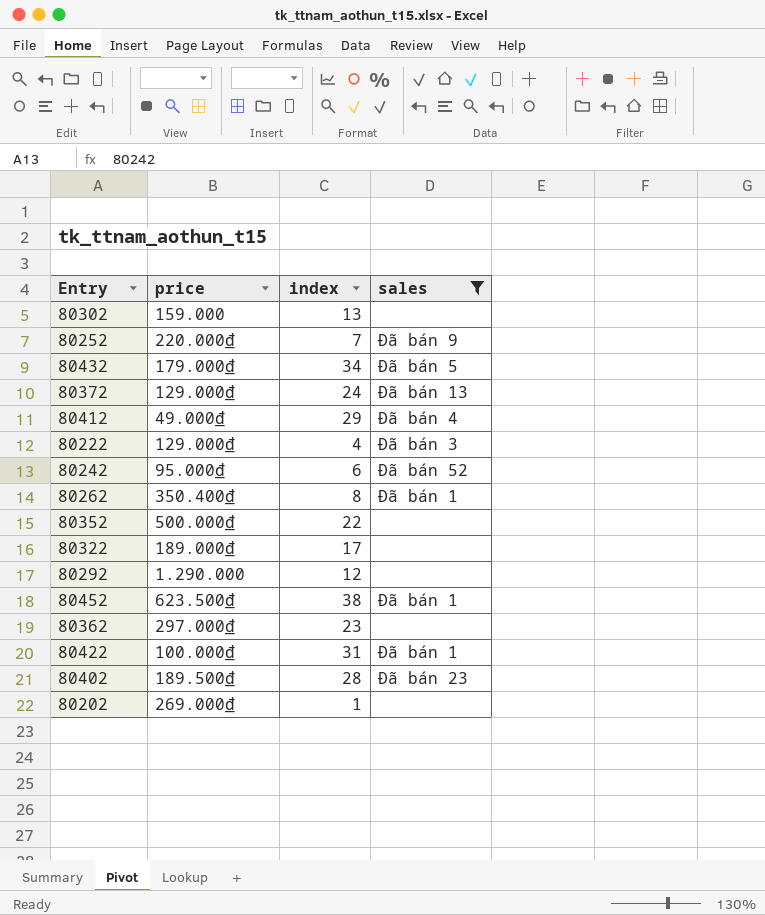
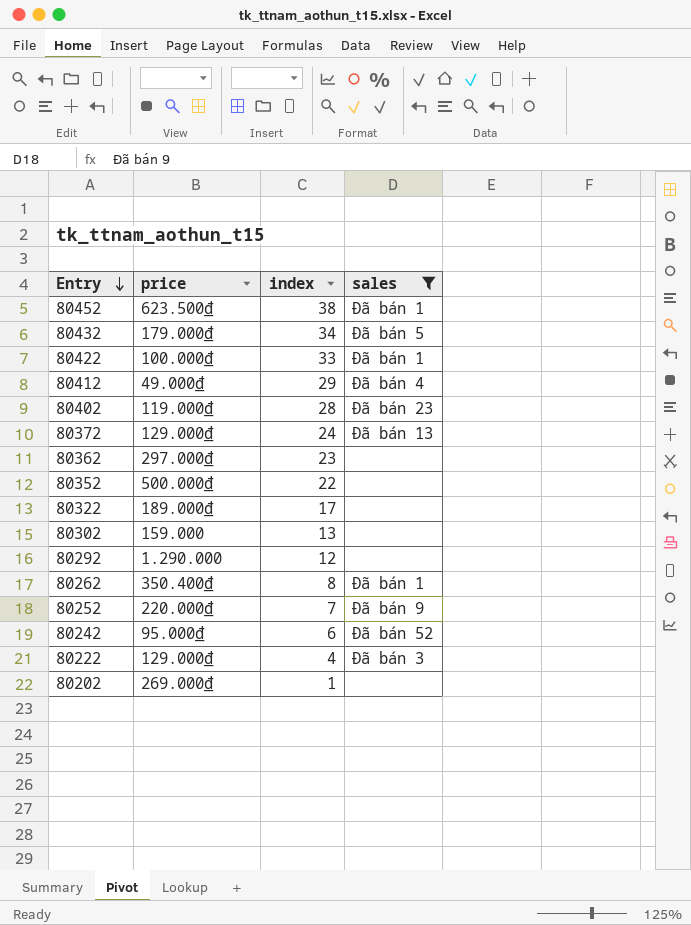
row order: none -> Entry descending
80422 | index: 31 -> 33
80402 | price: 189.500₫ -> 119.000₫

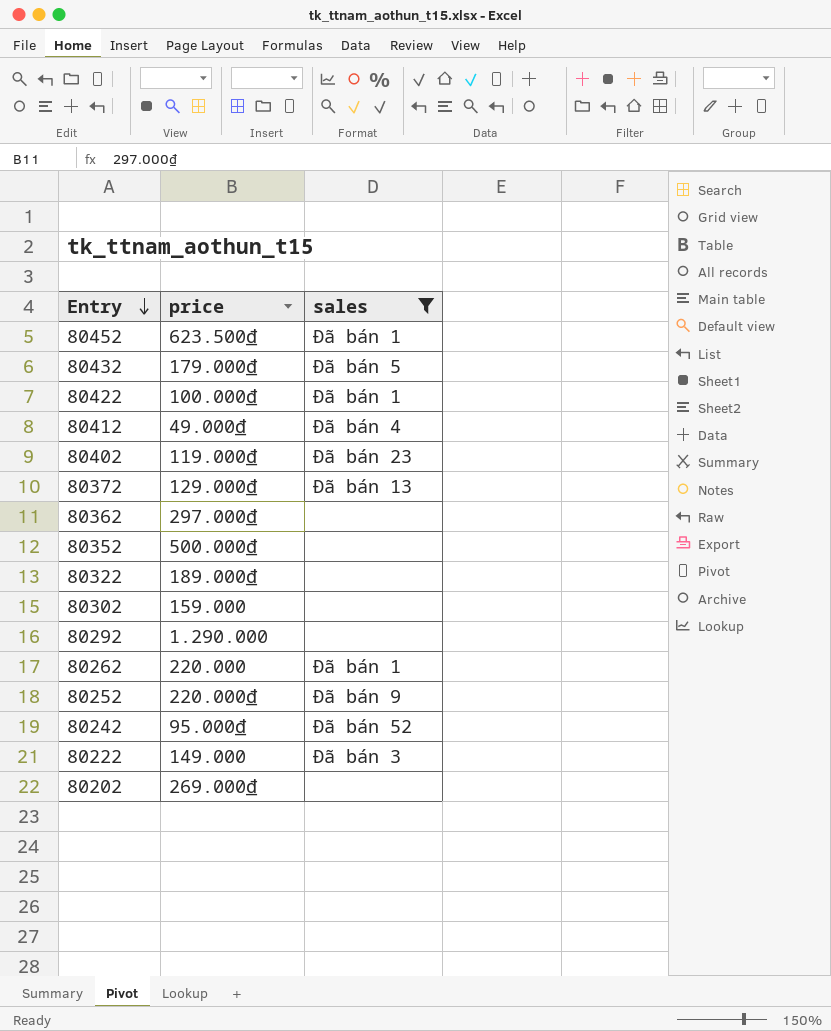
column index | position: 3 -> none
80262 | price: 350.400₫ -> 220.000
80222 | price: 129.000₫ -> 149.000

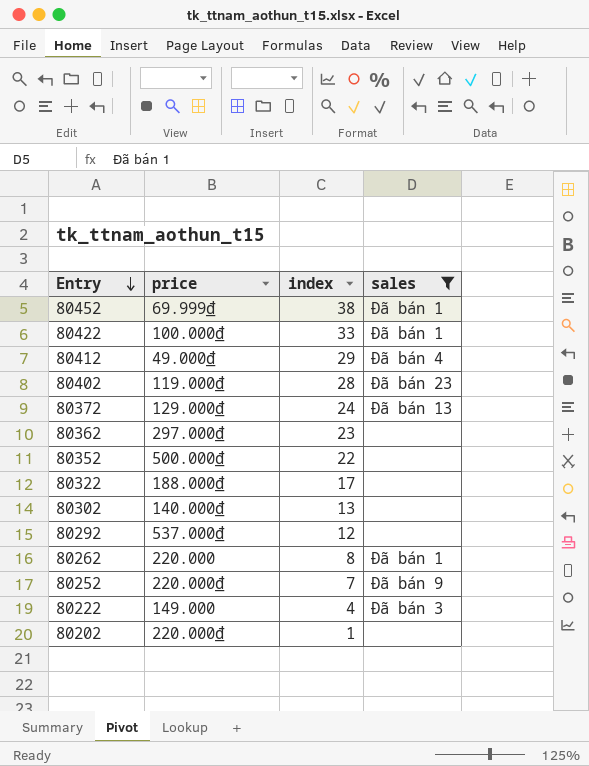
column index | position: none -> 3
row 80432: 179.000₫ | Đã bán 5 -> none
row 80242: 95.000₫ | Đã bán 52 -> none
80452 | price: 623.500₫ -> 69.999₫
80322 | price: 189.000₫ -> 188.000₫
80302 | price: 159.000 -> 140.000₫
80292 | price: 1.290.000 -> 537.000₫
80202 | price: 269.000₫ -> 220.000₫

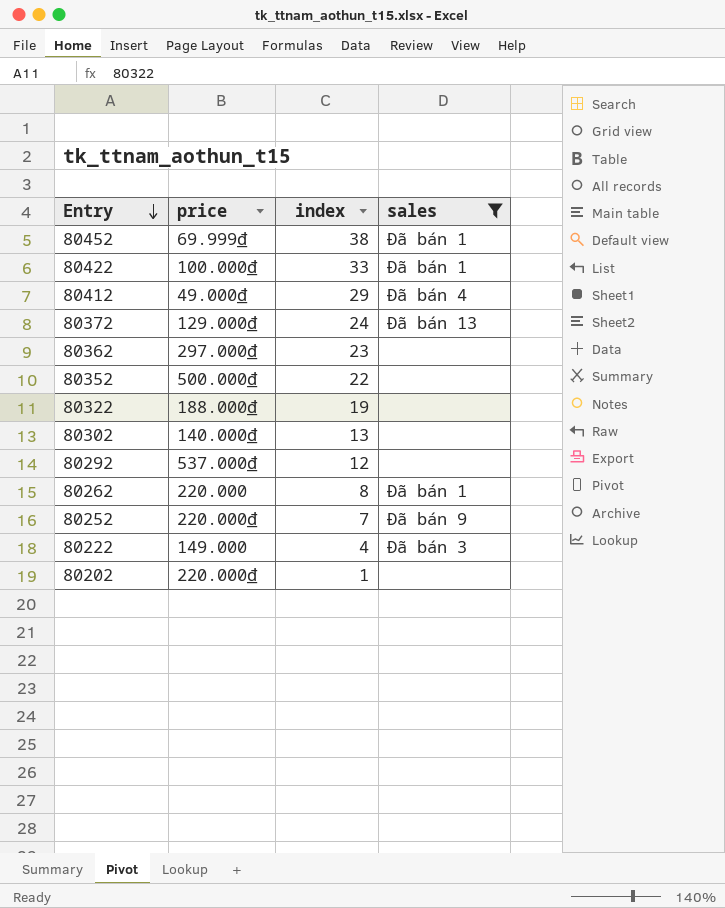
row 80402: 119.000₫ | 28 | Đã bán 23 -> none
80322 | index: 17 -> 19

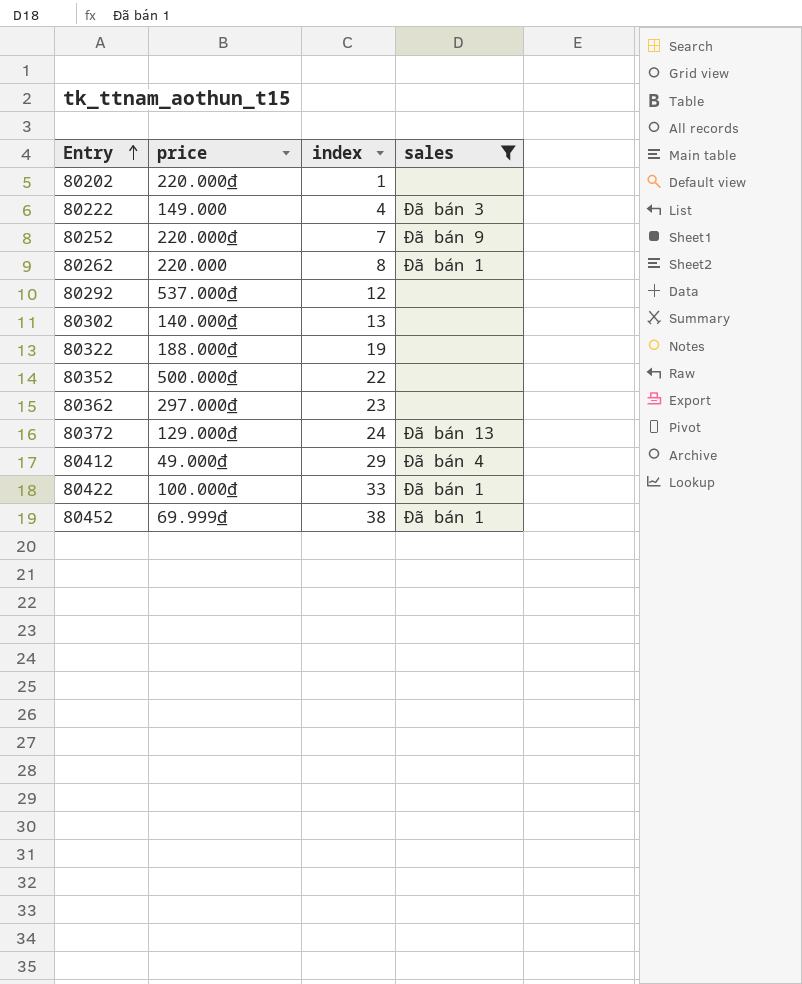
row order: Entry descending -> Entry ascending

